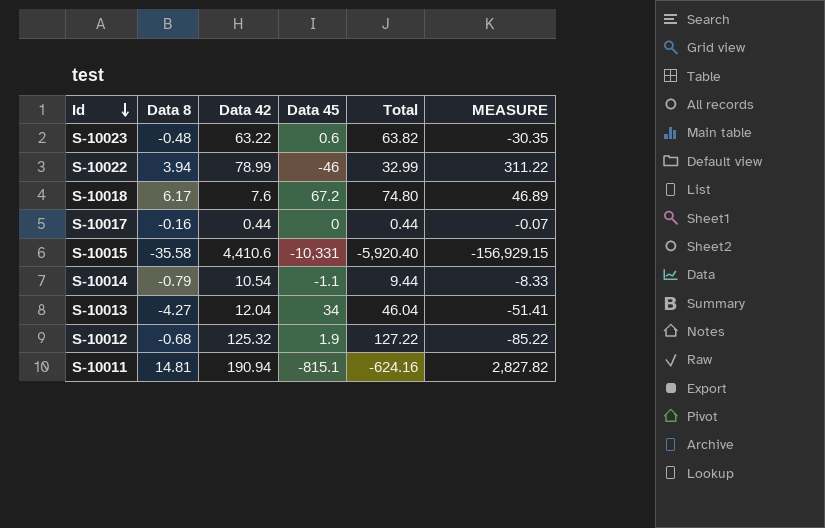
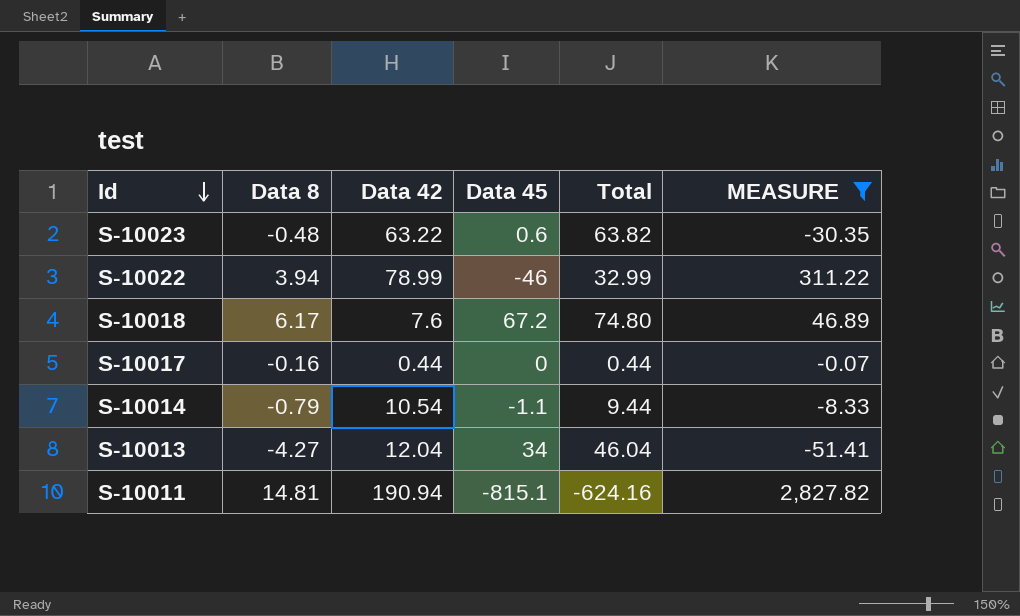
filter: none -> MEASURE >= -51.41

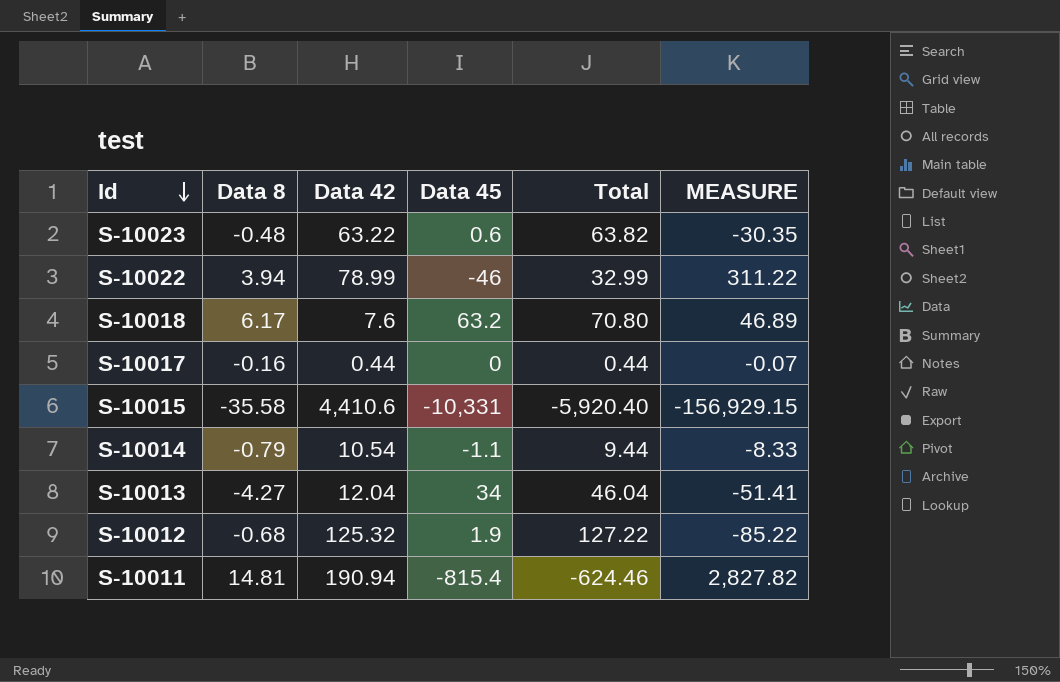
filter: MEASURE >= -51.41 -> none
S-10018 | Data 45: 67.2 -> 63.2
S-10018 | Total: 74.80 -> 70.80
S-10011 | Data 45: -815.1 -> -815.4
S-10011 | Total: -624.16 -> -624.46

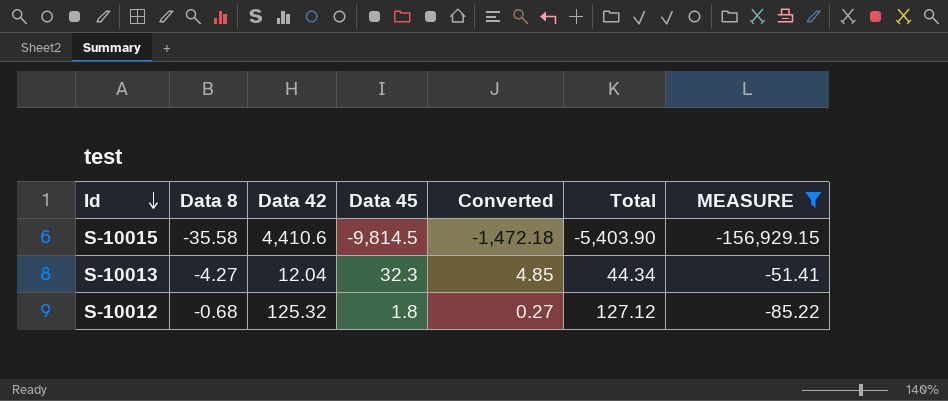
filter: none -> MEASURE <= -51.41
column Converted | formula: none -> [Data 45] * 0.15
S-10015 | Data 45: -10,331 -> -9,814.5
S-10015 | Total: -5,920.40 -> -5,403.90
S-10013 | Data 45: 34 -> 32.3
S-10013 | Total: 46.04 -> 44.34
S-10012 | Data 45: 1.9 -> 1.8
S-10012 | Total: 127.22 -> 127.12

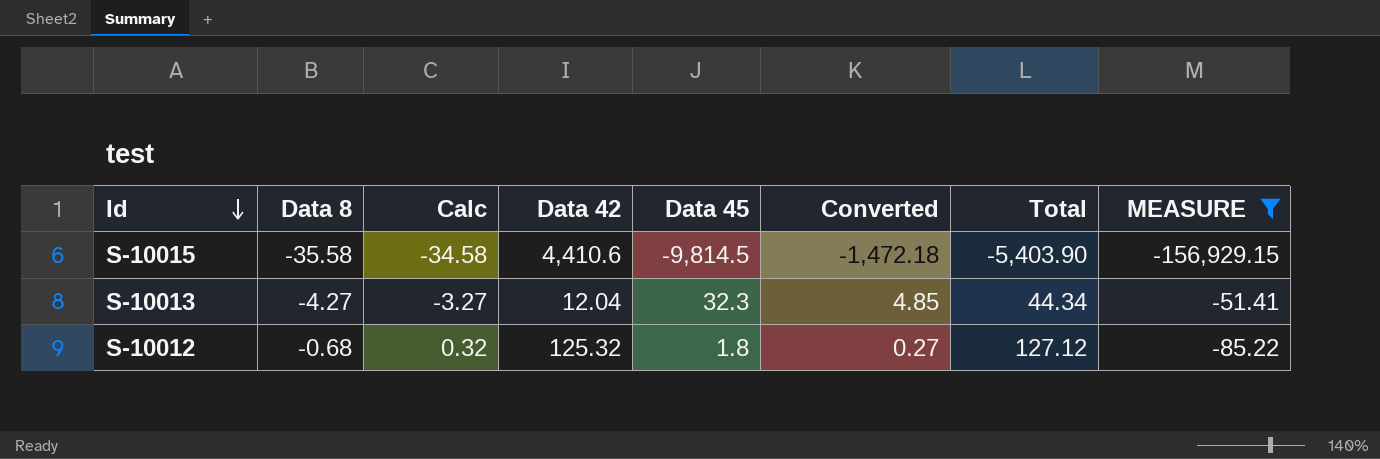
column Calc | formula: none -> [Data 8] + 1

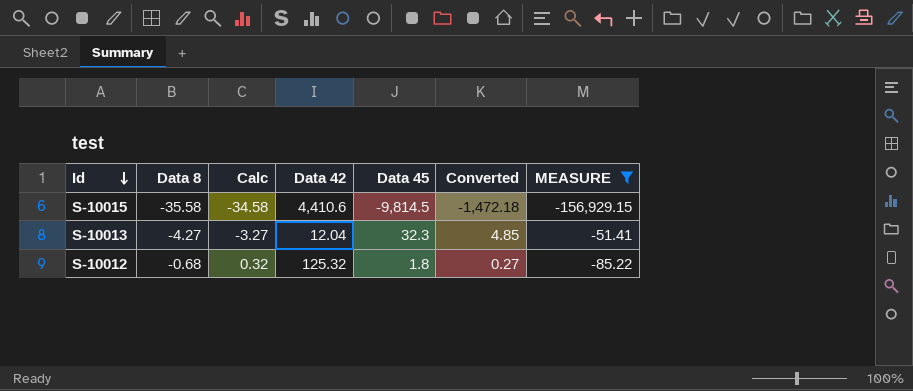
column Total | formula: [Data 42] + [Data 45] -> none

